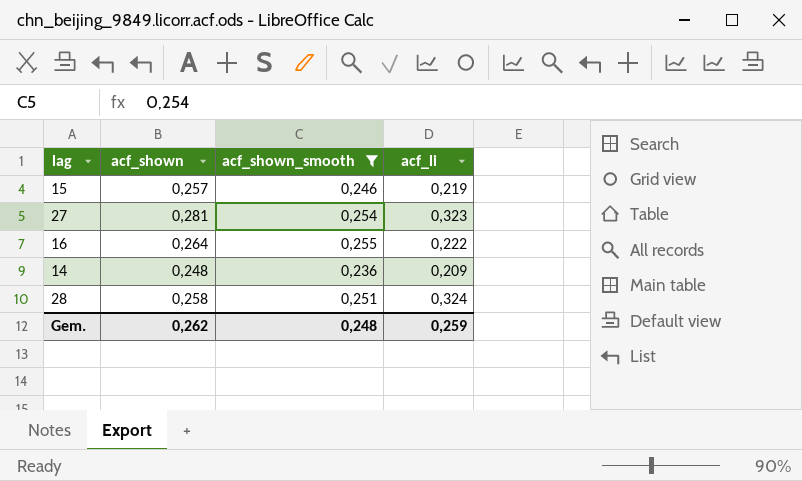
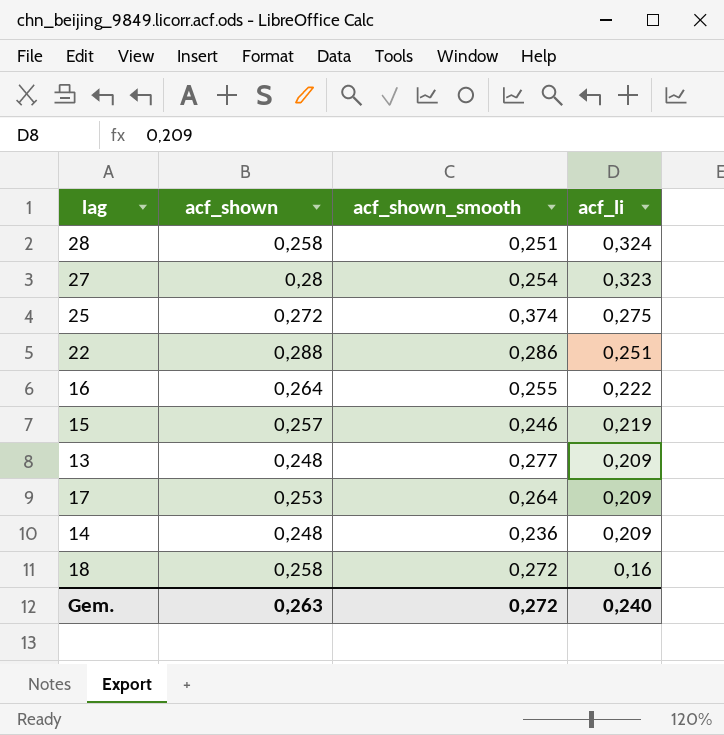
filter: acf_shown_smooth <= 0,255 -> none
row order: none -> acf_li descending
27 | acf_shown: 0,281 -> 0,28
Gem. | acf_shown: 0,262 -> 0,263
Gem. | acf_shown_smooth: 0,248 -> 0,272
Gem. | acf_li: 0,259 -> 0,240

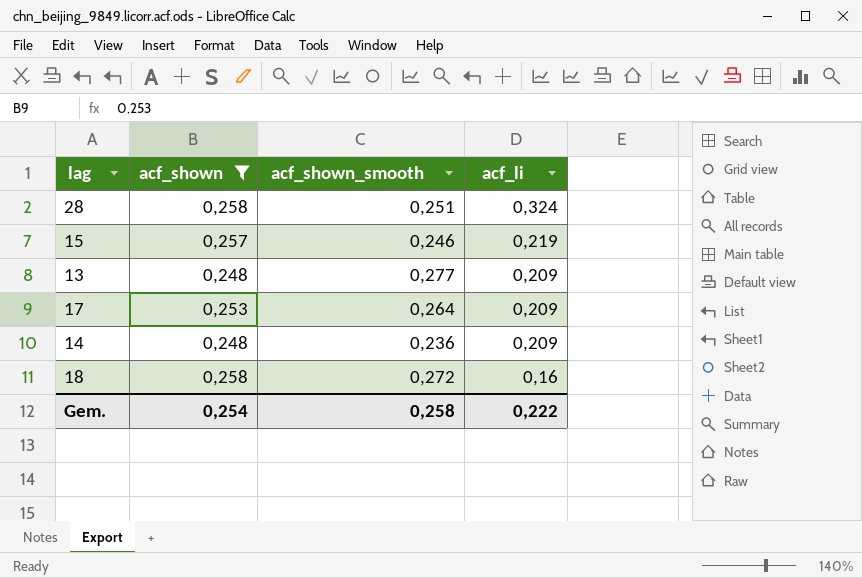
filter: none -> acf_shown <= 0,258
Gem. | acf_shown: 0,263 -> 0,254
Gem. | acf_shown_smooth: 0,272 -> 0,258
Gem. | acf_li: 0,240 -> 0,222

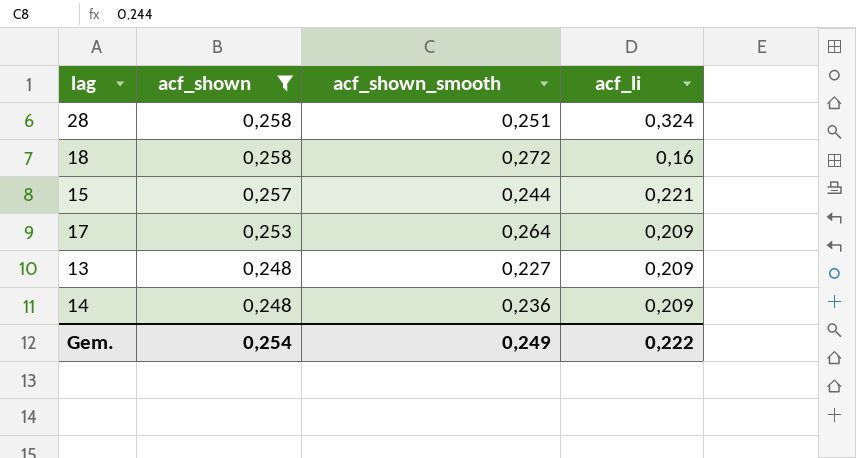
row order: acf_li descending -> acf_shown descending
15 | acf_shown_smooth: 0,246 -> 0,244
15 | acf_li: 0,219 -> 0,221
13 | acf_shown_smooth: 0,277 -> 0,227
Gem. | acf_shown_smooth: 0,258 -> 0,249

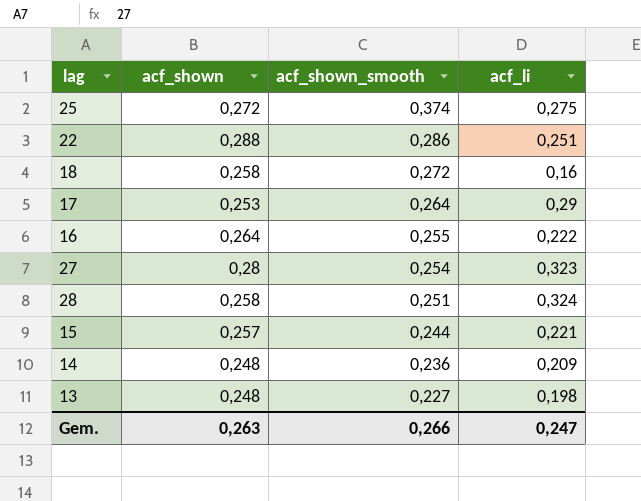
filter: acf_shown <= 0,258 -> none
row order: acf_shown descending -> acf_shown_smooth descending
17 | acf_li: 0,209 -> 0,29
13 | acf_li: 0,209 -> 0,198
Gem. | acf_shown: 0,254 -> 0,263
Gem. | acf_shown_smooth: 0,249 -> 0,266
Gem. | acf_li: 0,222 -> 0,247

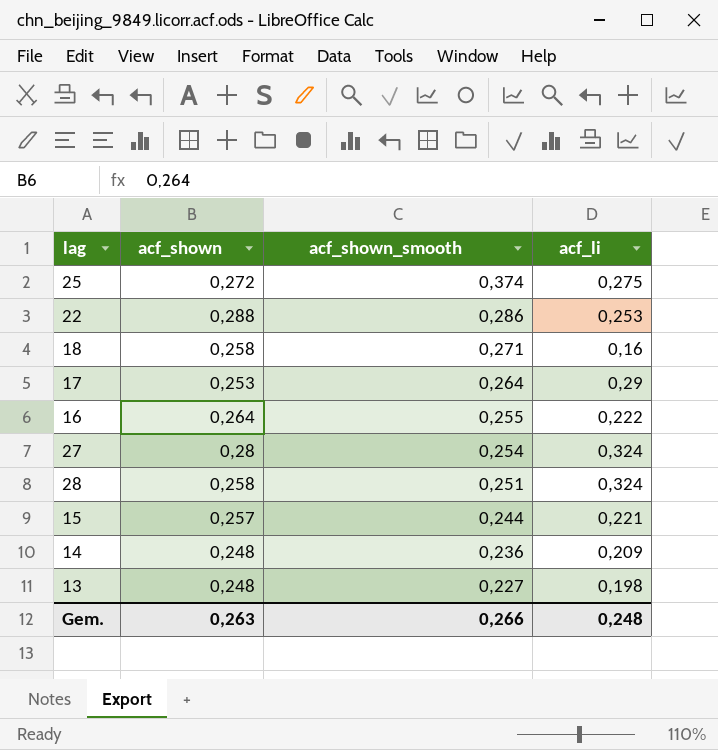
22 | acf_li: 0,251 -> 0,253
18 | acf_shown_smooth: 0,272 -> 0,271
27 | acf_li: 0,323 -> 0,324
Gem. | acf_li: 0,247 -> 0,248

